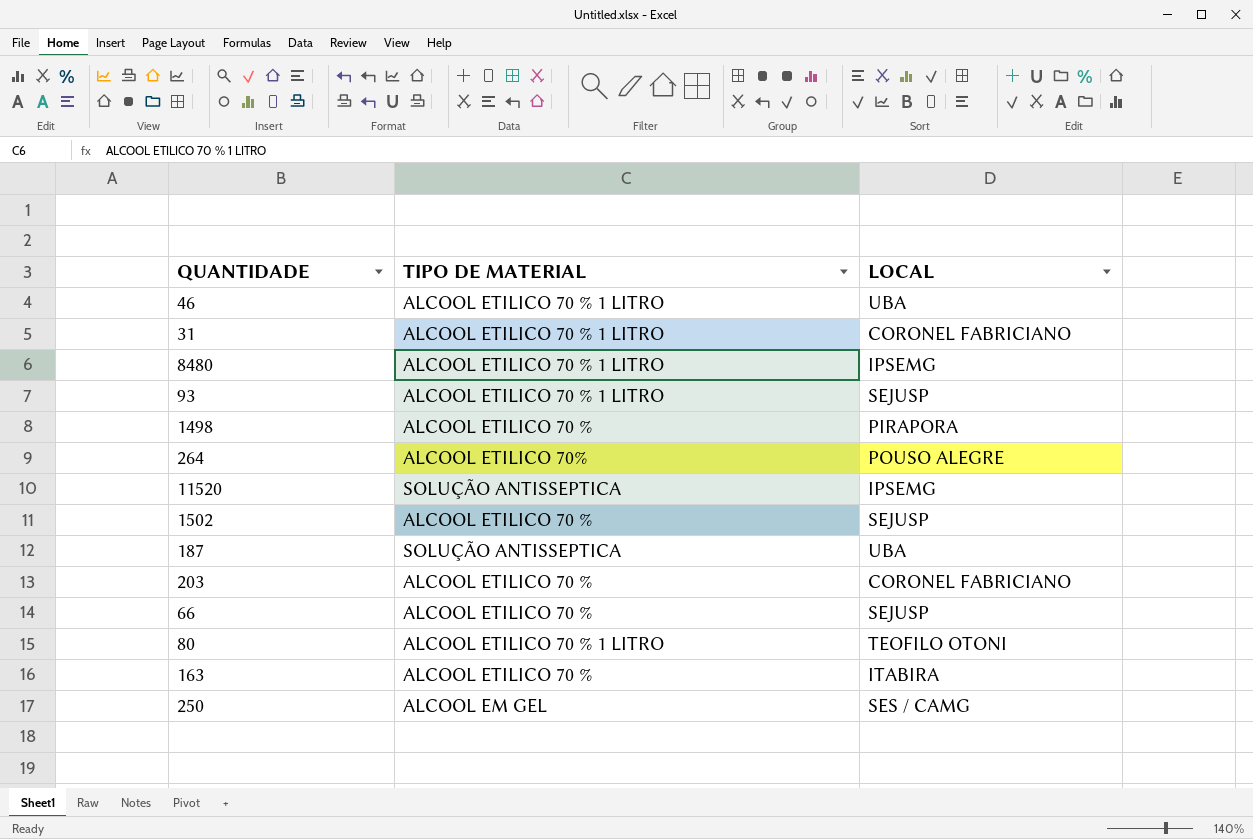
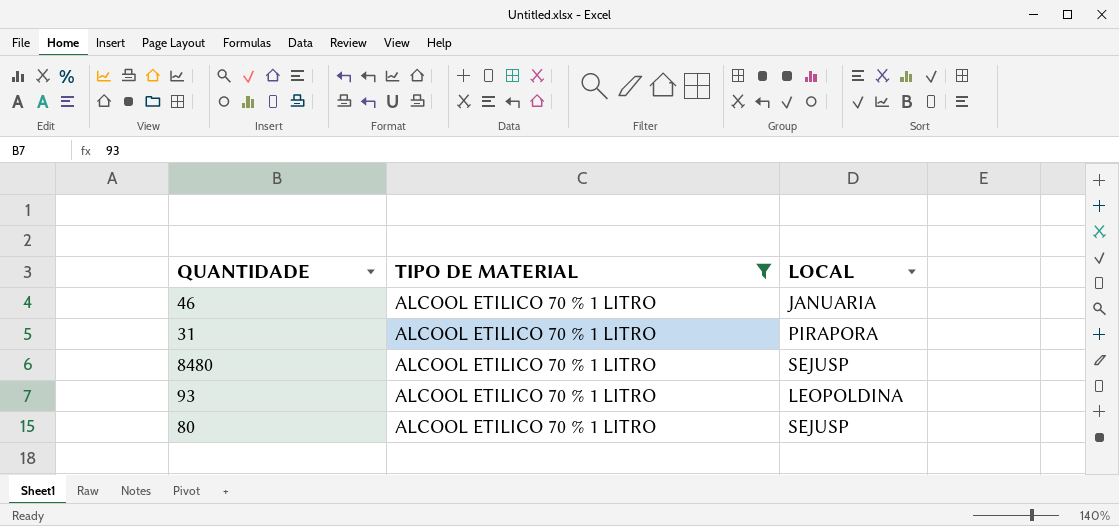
filter: none -> TIPO DE MATERIAL = ALCOOL ETILICO 70 % 1 LITRO
46 | LOCAL: UBA -> JANUARIA
31 | LOCAL: CORONEL FABRICIANO -> PIRAPORA
8480 | LOCAL: IPSEMG -> SEJUSP
93 | LOCAL: SEJUSP -> LEOPOLDINA
80 | LOCAL: TEOFILO OTONI -> SEJUSP

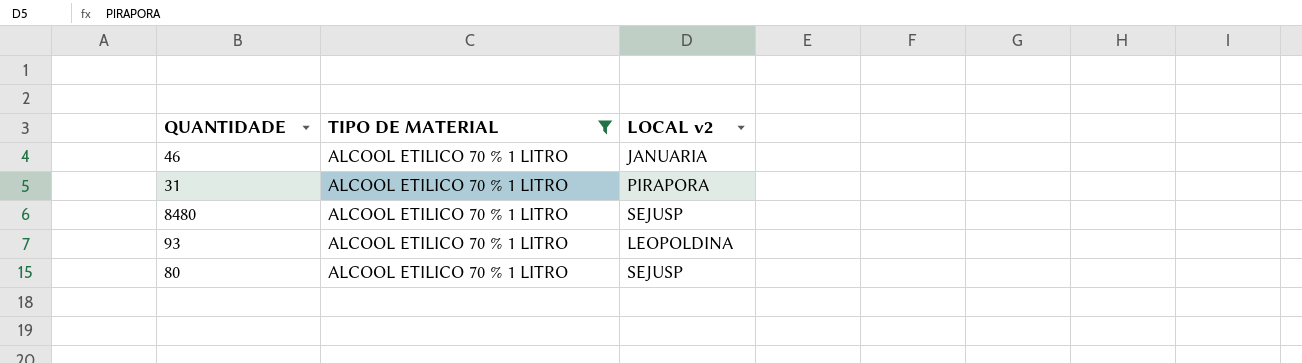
column name: LOCAL -> LOCAL v2

